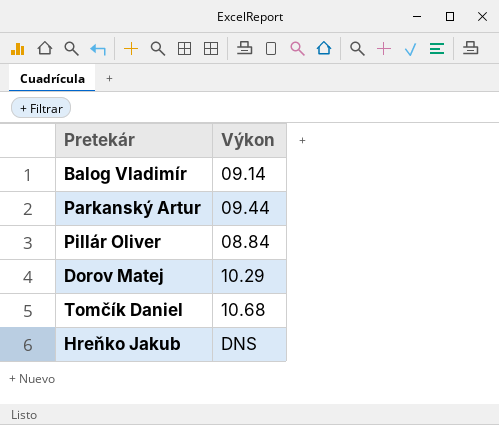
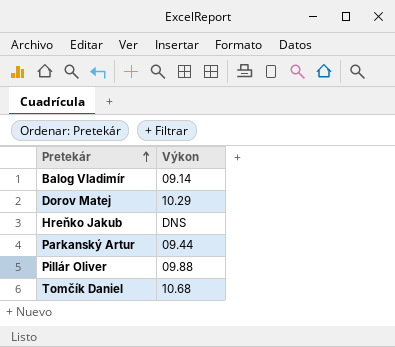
row order: none -> Pretekár ascending
Pillár Oliver | Výkon: 08.84 -> 09.88

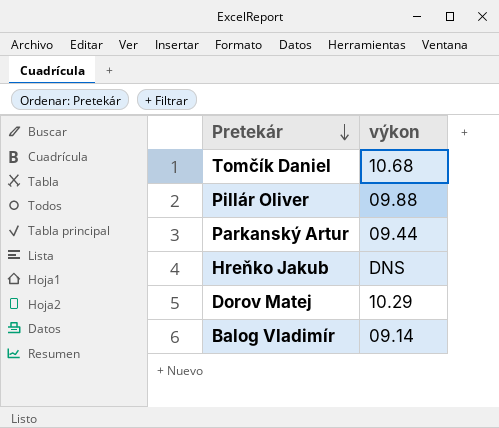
row order: Pretekár ascending -> Pretekár descending
column name: Výkon -> výkon

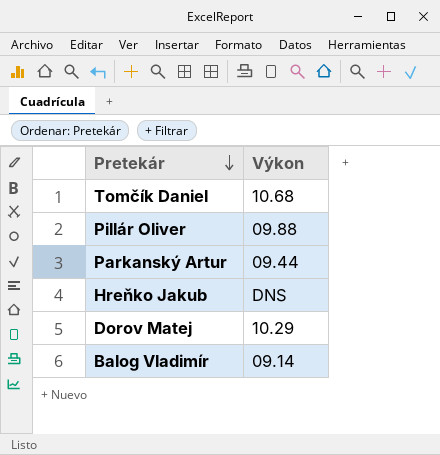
column name: výkon -> Výkon

